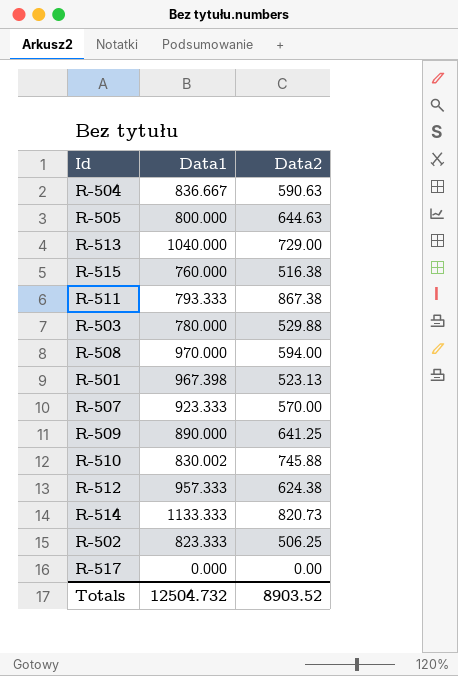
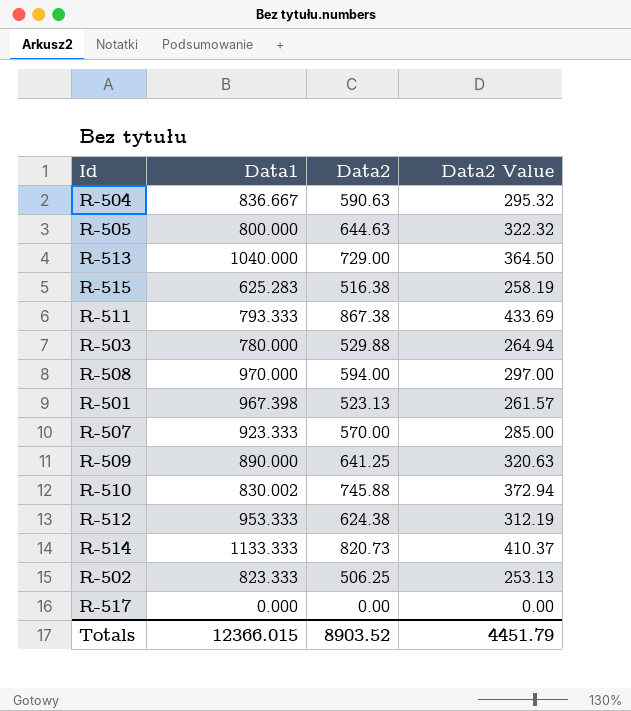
column Data2 Value | formula: none -> [Data2] * 0.5
R-515 | Data1: 760.000 -> 625.283
R-512 | Data1: 957.333 -> 953.333
Totals | Data1: 12504.732 -> 12366.015

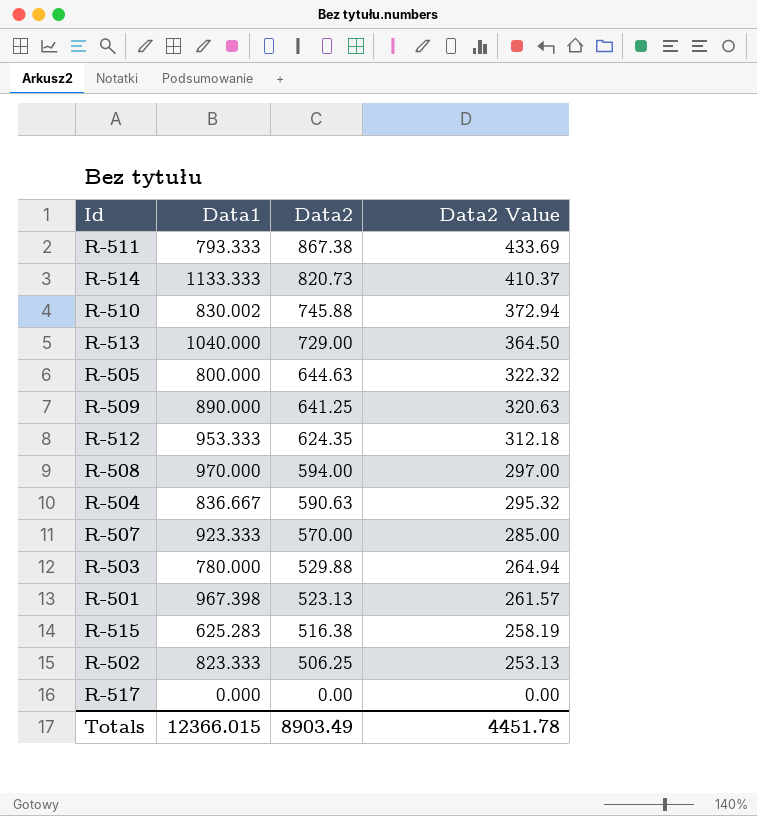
row order: none -> Data2 descending
R-512 | Data2: 624.38 -> 624.35
R-512 | Data2 Value: 312.19 -> 312.18
Totals | Data2: 8903.52 -> 8903.49
Totals | Data2 Value: 4451.79 -> 4451.78

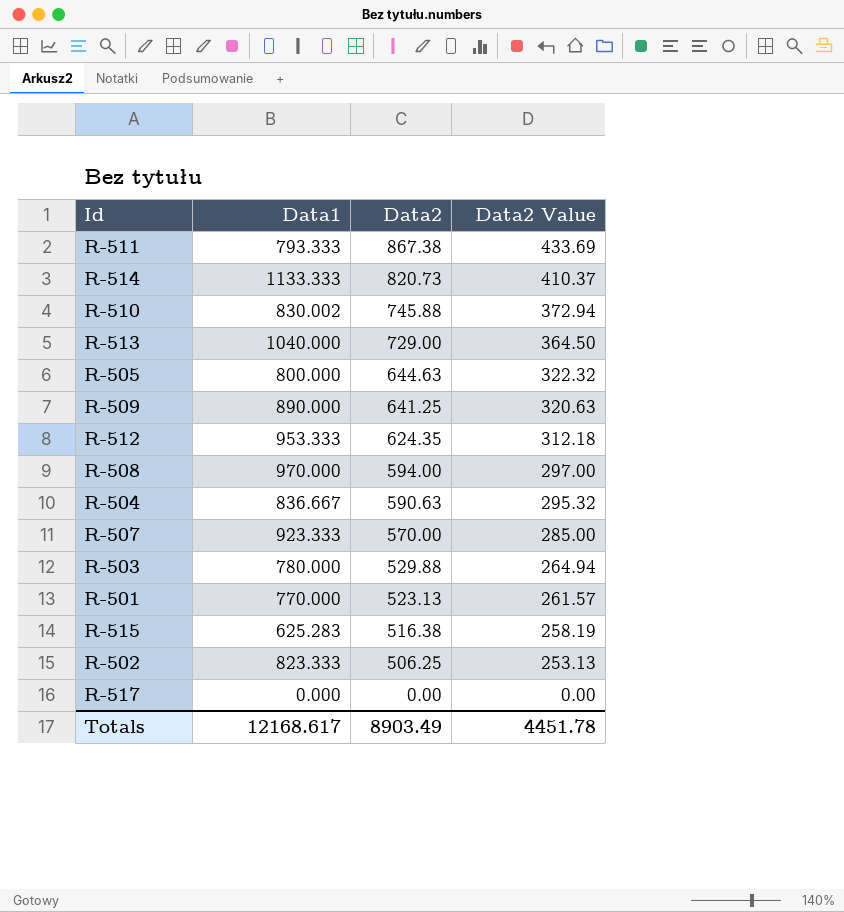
R-501 | Data1: 967.398 -> 770.000
Totals | Data1: 12366.015 -> 12168.617

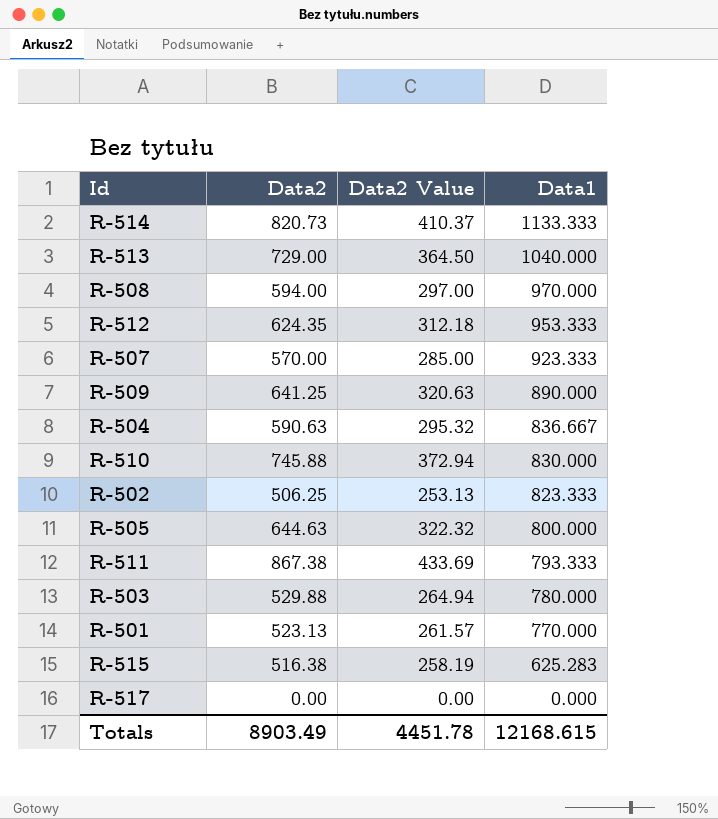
row order: Data2 descending -> Data1 descending
column Data1 | position: 2 -> 4
R-510 | Data1: 830.002 -> 830.000
Totals | Data1: 12168.617 -> 12168.615

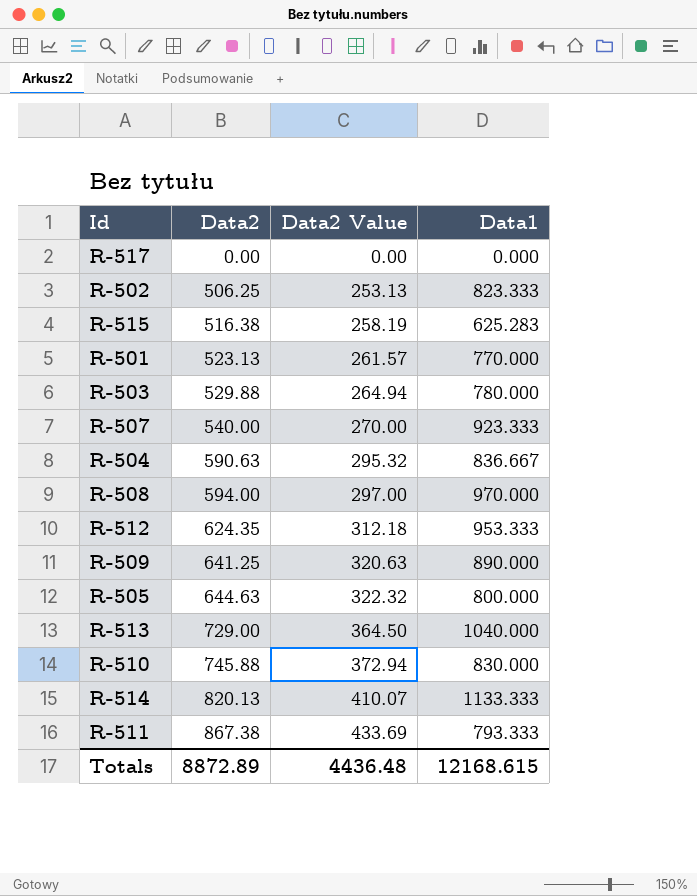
row order: Data1 descending -> Data2 ascending
R-507 | Data2: 570.00 -> 540.00
R-507 | Data2 Value: 285.00 -> 270.00
R-514 | Data2: 820.73 -> 820.13
R-514 | Data2 Value: 410.37 -> 410.07
Totals | Data2: 8903.49 -> 8872.89
Totals | Data2 Value: 4451.78 -> 4436.48

